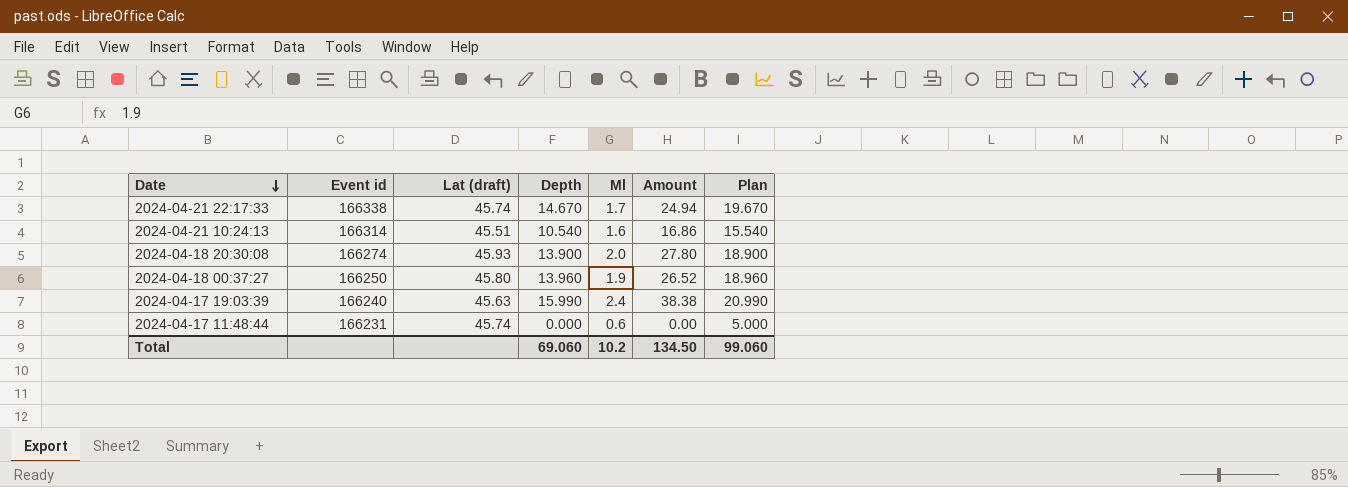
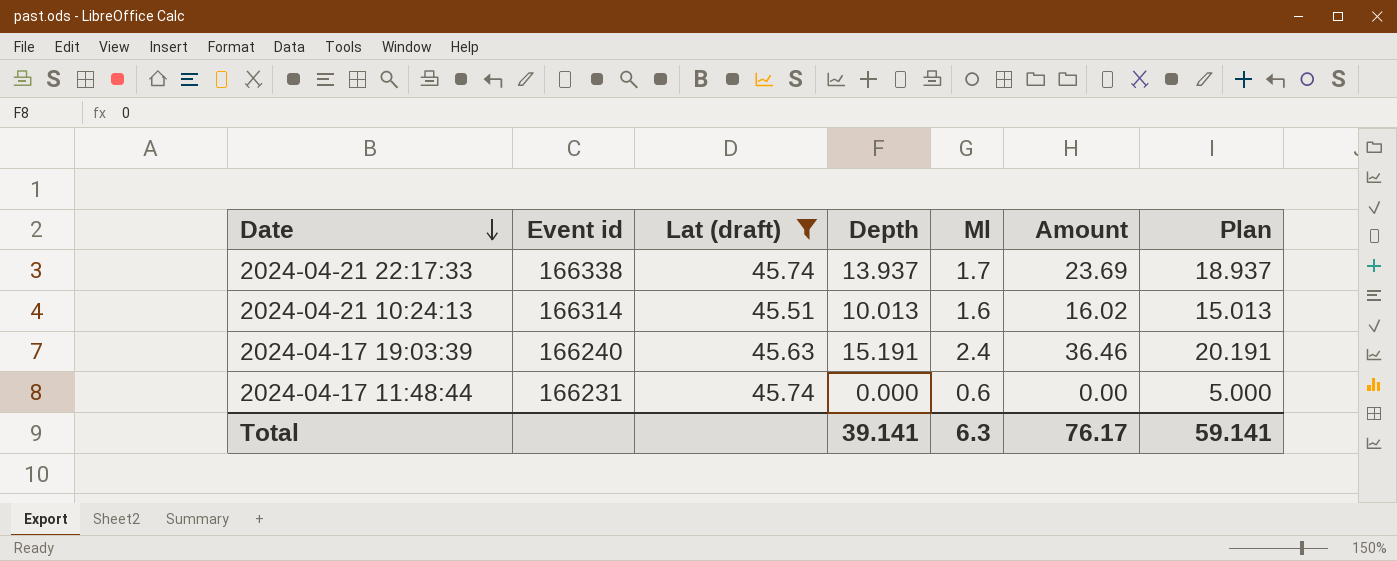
filter: none -> Lat (draft) <= 45.74
2024-04-21 22:17:33 | Depth: 14.670 -> 13.937
2024-04-21 22:17:33 | Amount: 24.94 -> 23.69
2024-04-21 22:17:33 | Plan: 19.670 -> 18.937
2024-04-21 10:24:13 | Depth: 10.540 -> 10.013
2024-04-21 10:24:13 | Amount: 16.86 -> 16.02
2024-04-21 10:24:13 | Plan: 15.540 -> 15.013
2024-04-17 19:03:39 | Depth: 15.990 -> 15.191
2024-04-17 19:03:39 | Amount: 38.38 -> 36.46
2024-04-17 19:03:39 | Plan: 20.990 -> 20.191
Total | Depth: 69.060 -> 39.141
Total | Ml: 10.2 -> 6.3
Total | Amount: 134.50 -> 76.17
Total | Plan: 99.060 -> 59.141

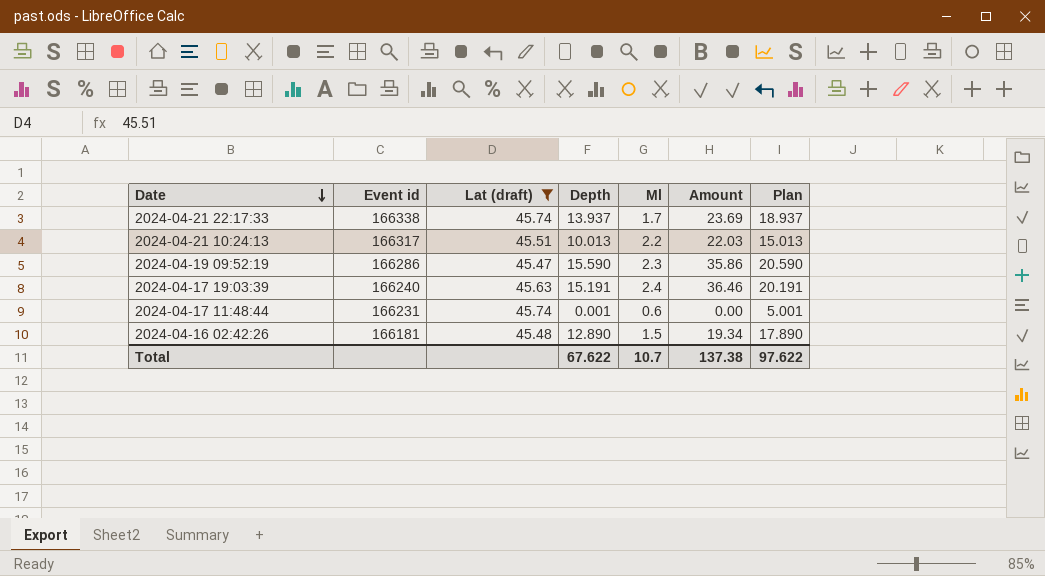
2024-04-21 10:24:13 | Event id: 166314 -> 166317
2024-04-21 10:24:13 | Ml: 1.6 -> 2.2
2024-04-21 10:24:13 | Amount: 16.02 -> 22.03
row 2024-04-19 09:52:19: none -> 166286 | 45.47 | 15.590 | 2.3 | 35.86 | 20.590
2024-04-17 11:48:44 | Depth: 0.000 -> 0.001
2024-04-17 11:48:44 | Plan: 5.000 -> 5.001
row 2024-04-16 02:42:26: none -> 166181 | 45.48 | 12.890 | 1.5 | 19.34 | 17.890
Total | Depth: 39.141 -> 67.622
Total | Ml: 6.3 -> 10.7
Total | Amount: 76.17 -> 137.38
Total | Plan: 59.141 -> 97.622

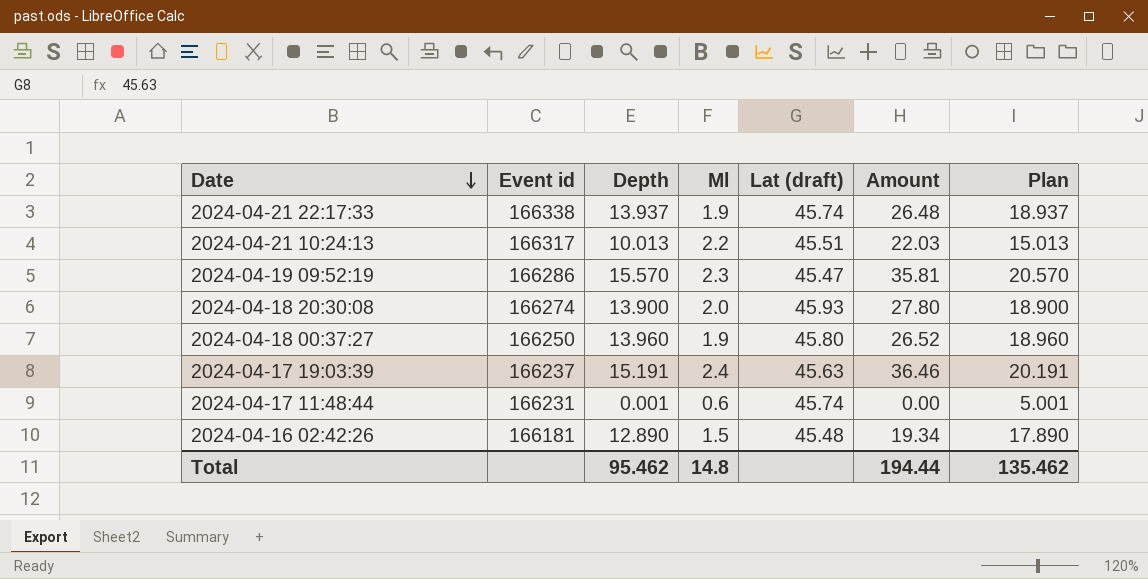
filter: Lat (draft) <= 45.74 -> none
column Lat (draft) | position: 3 -> 5
2024-04-21 22:17:33 | Ml: 1.7 -> 1.9
2024-04-21 22:17:33 | Amount: 23.69 -> 26.48
2024-04-19 09:52:19 | Depth: 15.590 -> 15.570
2024-04-19 09:52:19 | Amount: 35.86 -> 35.81
2024-04-19 09:52:19 | Plan: 20.590 -> 20.570
2024-04-17 19:03:39 | Event id: 166240 -> 166237
Total | Depth: 67.622 -> 95.462
Total | Ml: 10.7 -> 14.8
Total | Amount: 137.38 -> 194.44
Total | Plan: 97.622 -> 135.462

